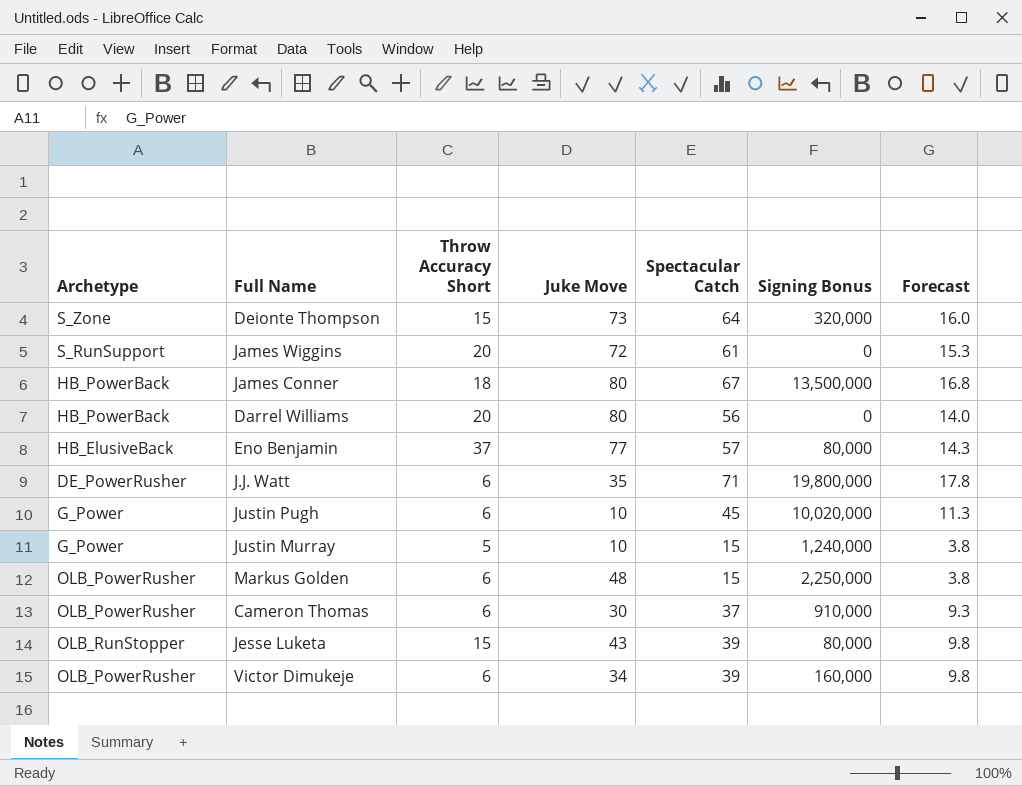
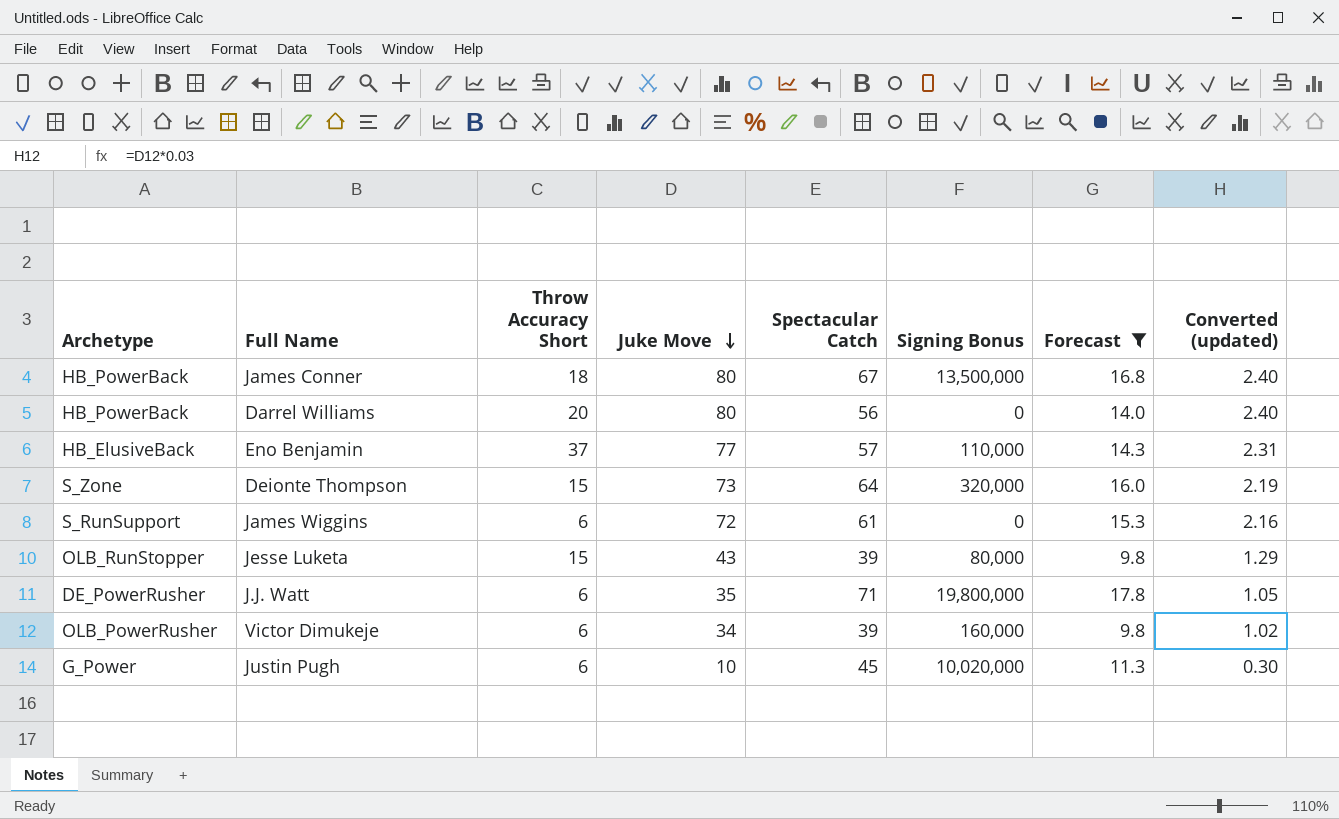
filter: none -> Forecast >= 9.8
row order: none -> Juke Move descending
column Converted (updated) | formula: none -> [Juke Move] * 0.03
Eno Benjamin | Signing Bonus: 80,000 -> 110,000
James Wiggins | Throw Accuracy Short: 20 -> 6

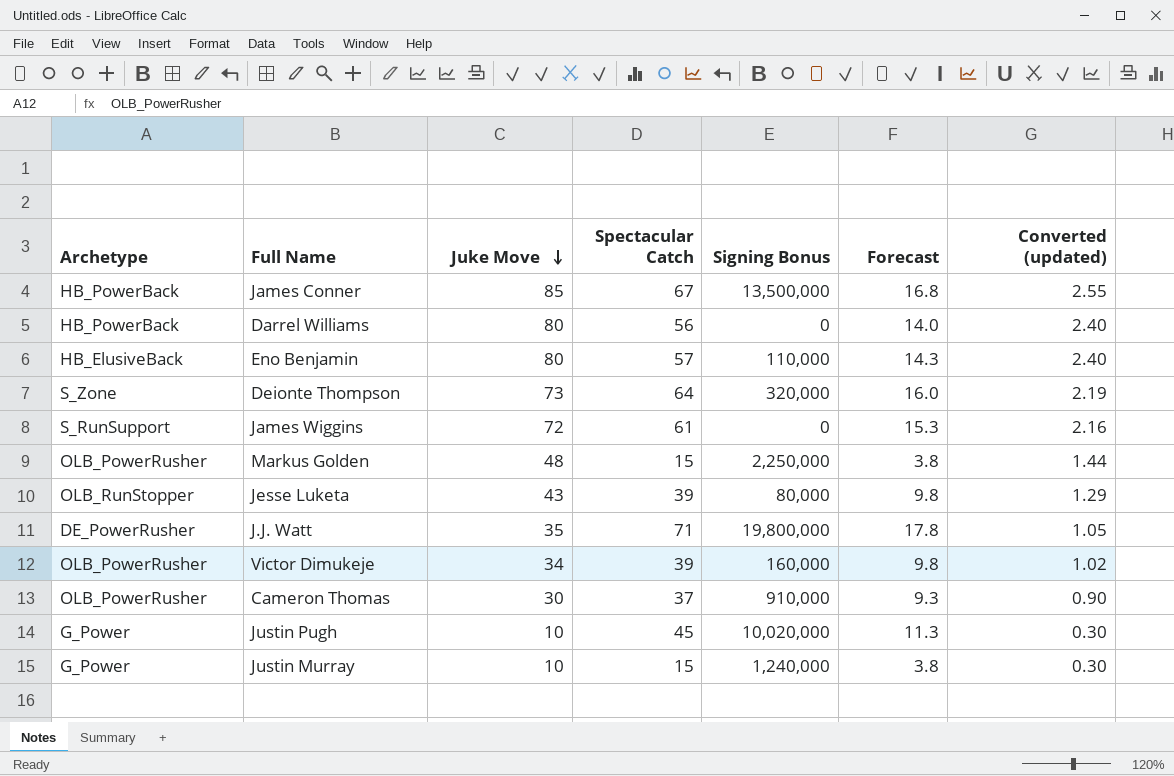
filter: Forecast >= 9.8 -> none
column Throw Accuracy Short | position: 3 -> none
James Conner | Juke Move: 80 -> 85
James Conner | Converted (updated): 2.40 -> 2.55
Eno Benjamin | Juke Move: 77 -> 80
Eno Benjamin | Converted (updated): 2.31 -> 2.40

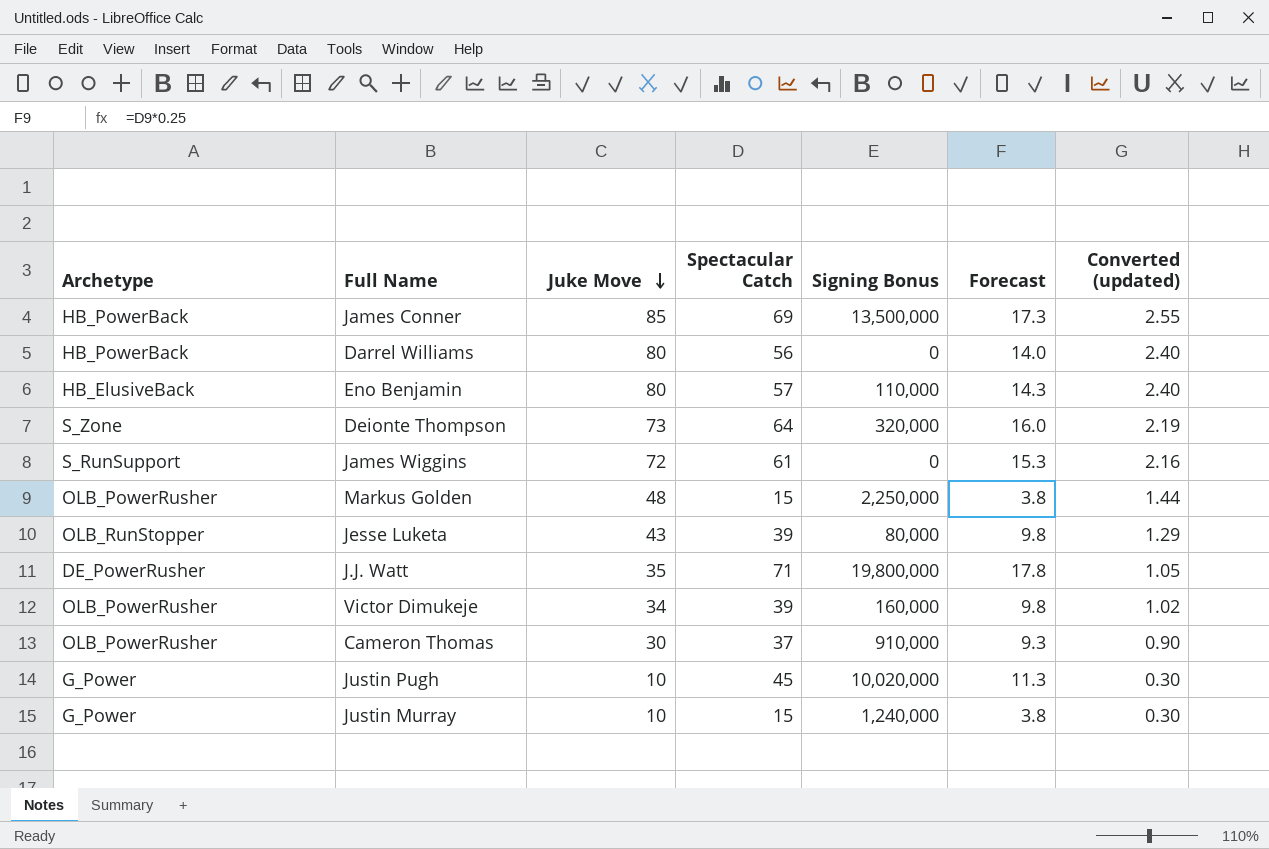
James Conner | Spectacular Catch: 67 -> 69
James Conner | Forecast: 16.8 -> 17.3

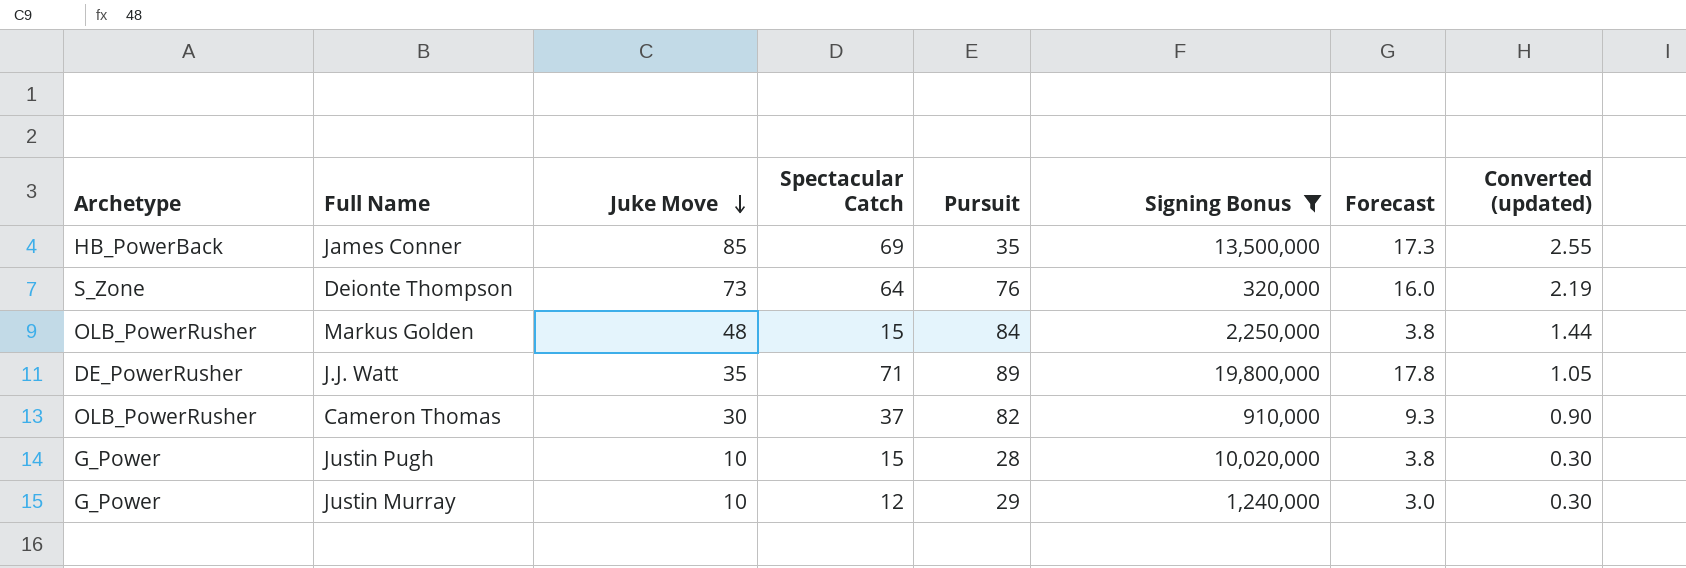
filter: none -> Signing Bonus >= 320,000
column Pursuit | position: none -> 5
Justin Pugh | Spectacular Catch: 45 -> 15
Justin Pugh | Forecast: 11.3 -> 3.8
Justin Murray | Spectacular Catch: 15 -> 12
Justin Murray | Forecast: 3.8 -> 3.0

